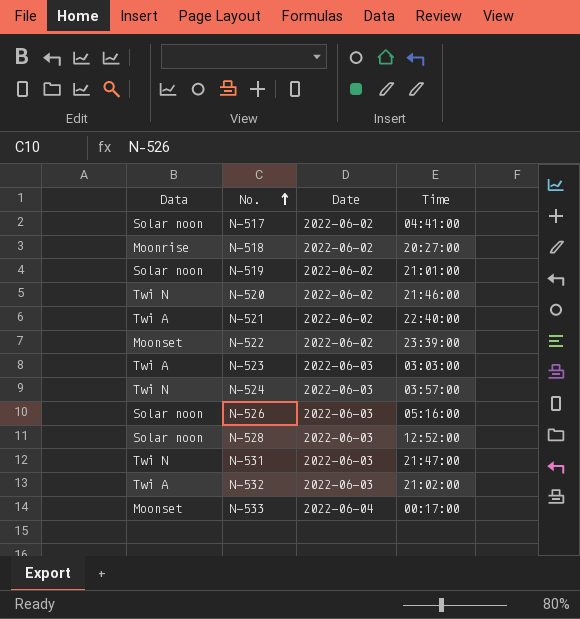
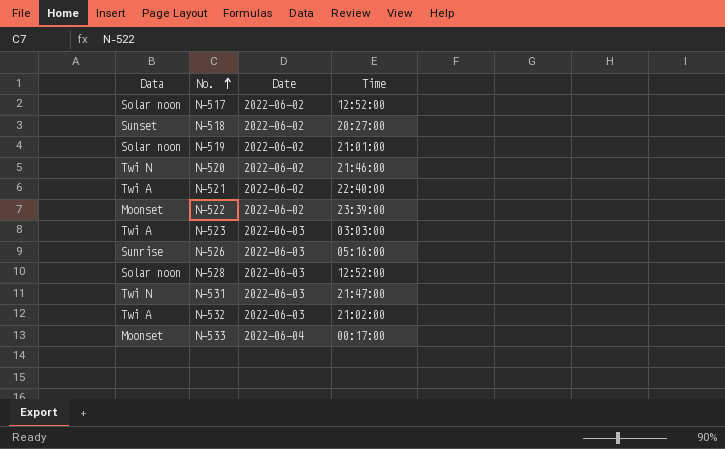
row N-524: Twi N | 2022-06-03 | 03:57:00 -> none
N-517 | Time: 04:41:00 -> 12:52:00
N-518 | Data: Moonrise -> Sunset
N-526 | Data: Solar noon -> Sunrise

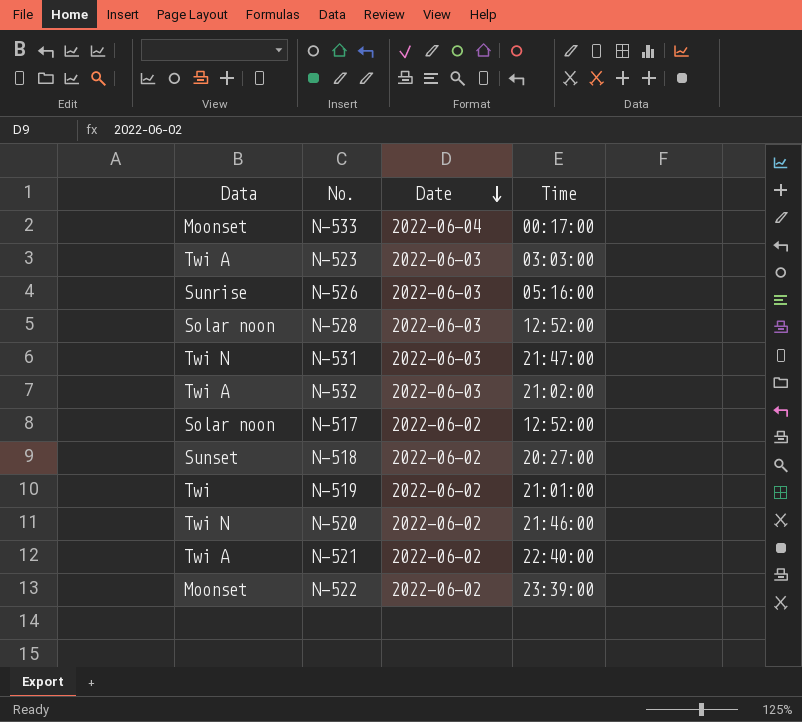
row order: No. ascending -> Date descending
N-519 | Data: Solar noon -> Twi

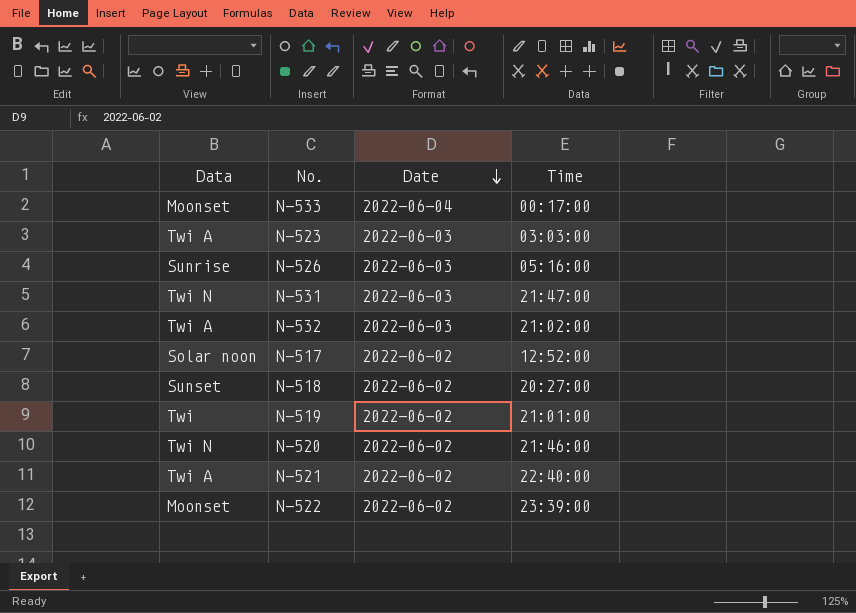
row N-528: Solar noon | 2022-06-03 | 12:52:00 -> none

